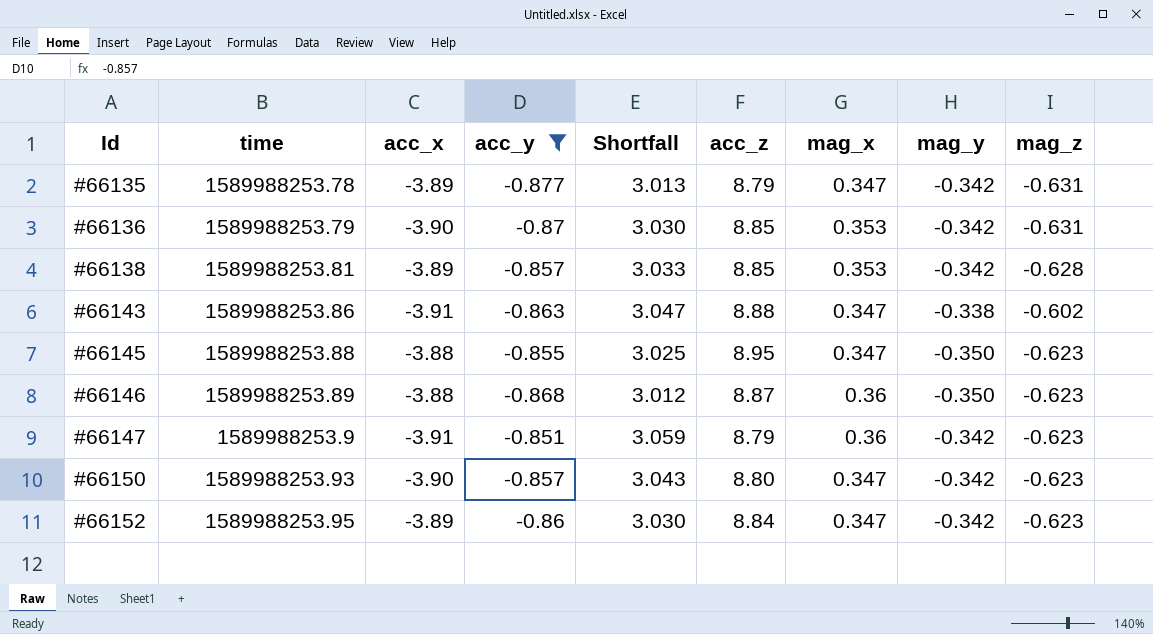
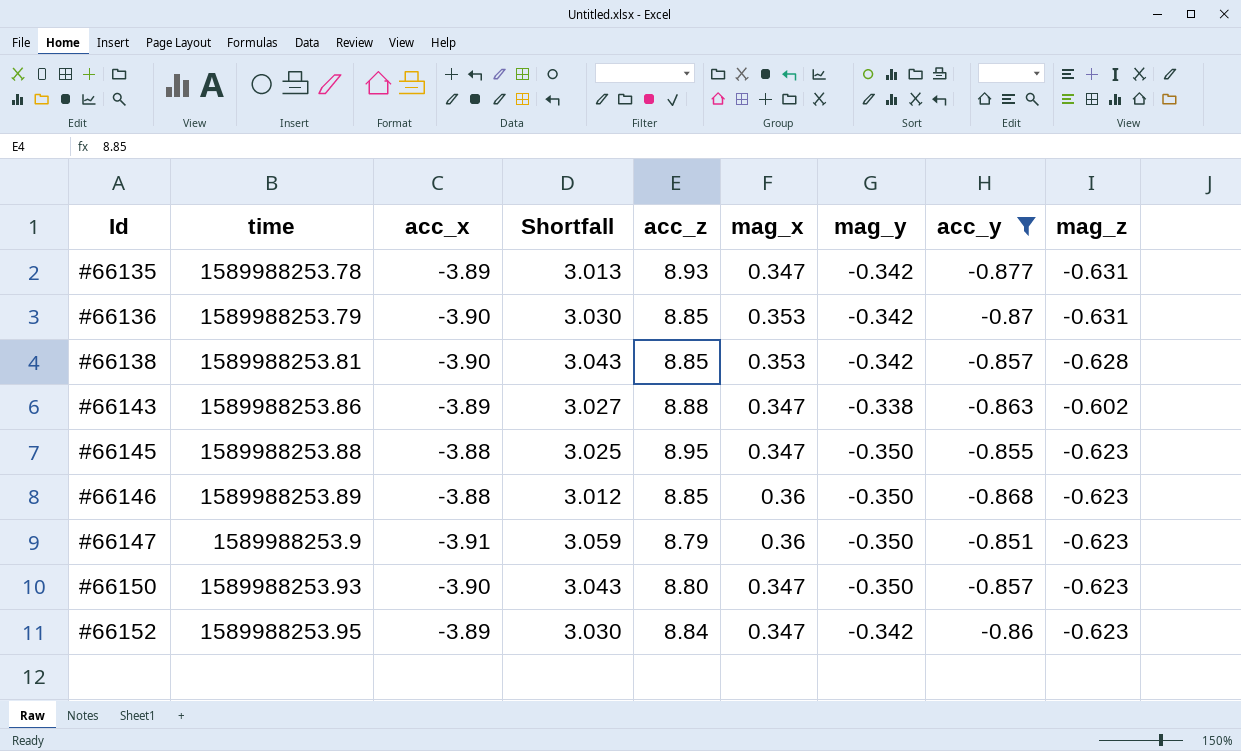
column acc_y | position: 4 -> 8
#66135 | acc_z: 8.79 -> 8.93
#66138 | acc_x: -3.89 -> -3.90
#66138 | Shortfall: 3.033 -> 3.043
#66143 | acc_x: -3.91 -> -3.89
#66143 | Shortfall: 3.047 -> 3.027
#66146 | acc_z: 8.87 -> 8.85
#66147 | mag_y: -0.342 -> -0.350
#66150 | mag_y: -0.342 -> -0.350

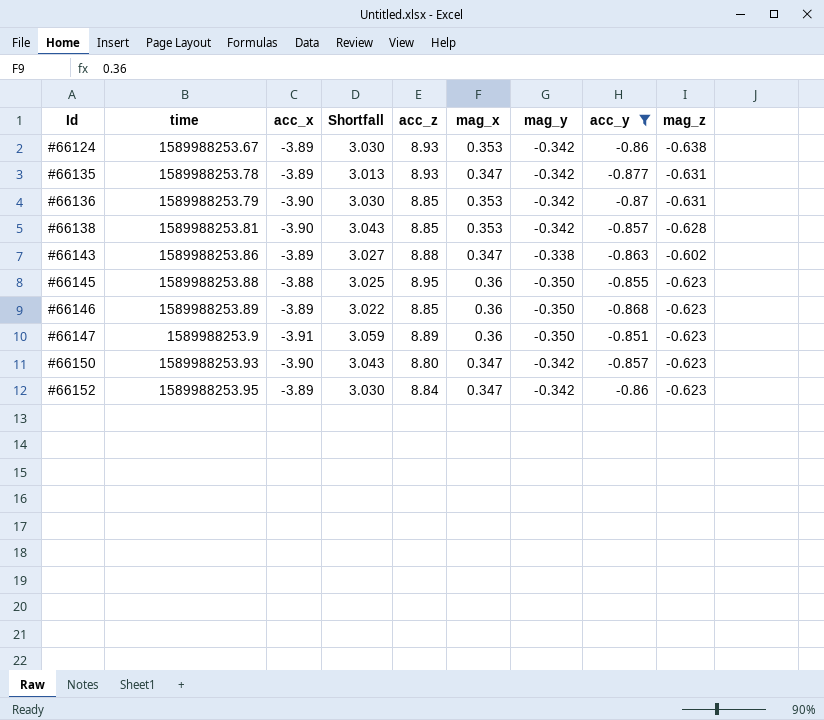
row #66124: none -> 1589988253.67 | -3.89 | 3.030 | 8.93 | 0.353 | -0.342 | -0.86 | -0.638
#66145 | mag_x: 0.347 -> 0.36
#66146 | acc_x: -3.88 -> -3.89
#66146 | Shortfall: 3.012 -> 3.022
#66147 | acc_z: 8.79 -> 8.89
#66150 | mag_y: -0.350 -> -0.342

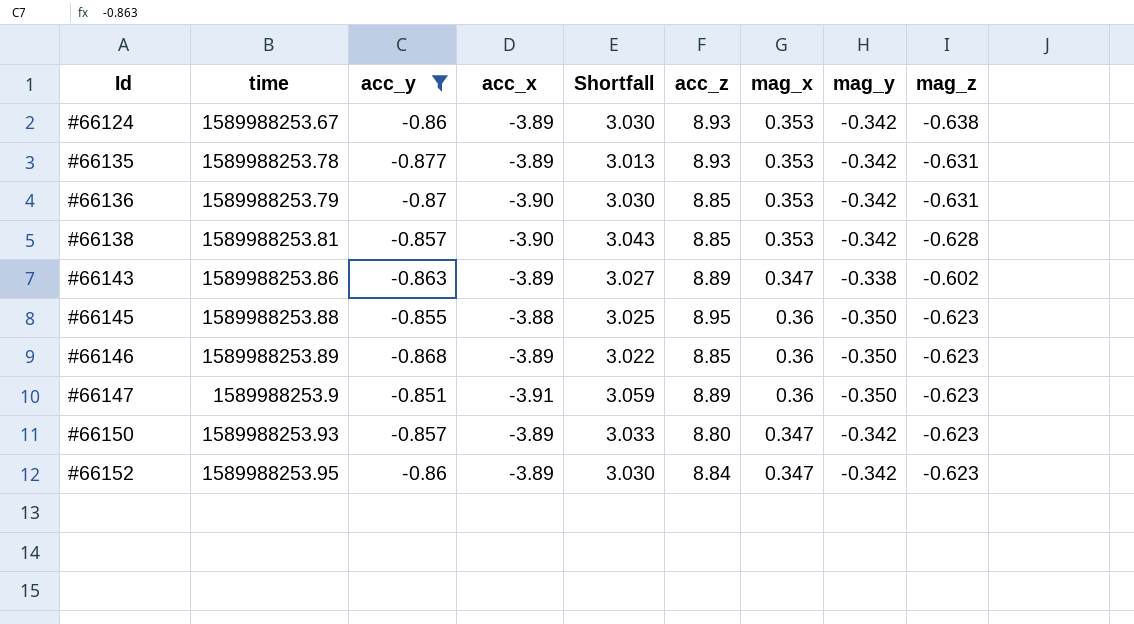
column acc_y | position: 8 -> 3
#66135 | mag_x: 0.347 -> 0.353
#66143 | acc_z: 8.88 -> 8.89
#66150 | acc_x: -3.90 -> -3.89
#66150 | Shortfall: 3.043 -> 3.033

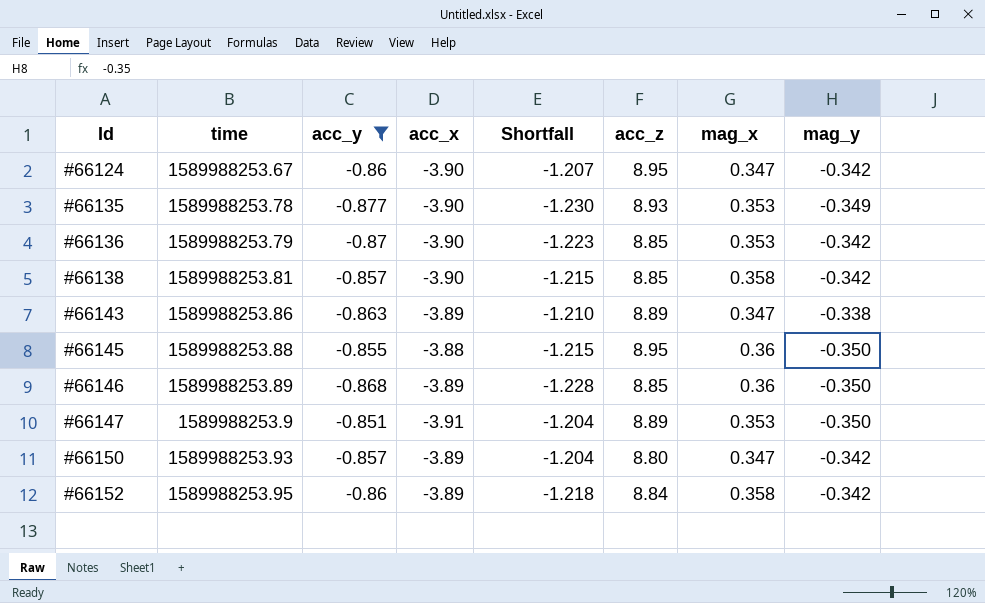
column mag_z | position: 9 -> none
column Shortfall | formula: [acc_y] - [acc_x] -> [acc_y] - [mag_x]
#66124 | acc_x: -3.89 -> -3.90
#66124 | acc_z: 8.93 -> 8.95
#66124 | mag_x: 0.353 -> 0.347
#66135 | acc_x: -3.89 -> -3.90
#66135 | mag_y: -0.342 -> -0.349
#66138 | mag_x: 0.353 -> 0.358
#66147 | mag_x: 0.36 -> 0.353
#66152 | mag_x: 0.347 -> 0.358

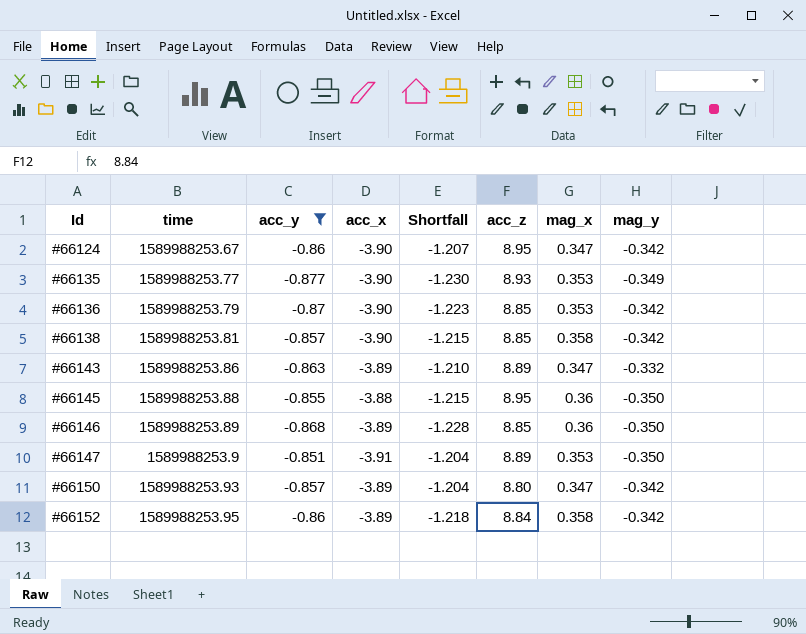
#66135 | time: 1589988253.78 -> 1589988253.77
#66143 | mag_y: -0.338 -> -0.332

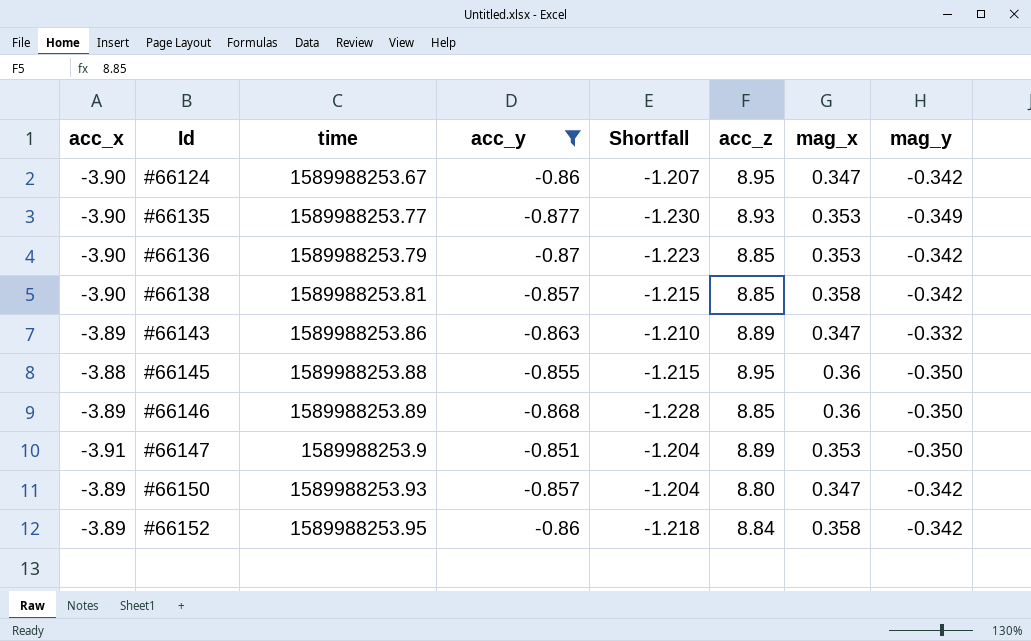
column acc_x | position: 4 -> 1

